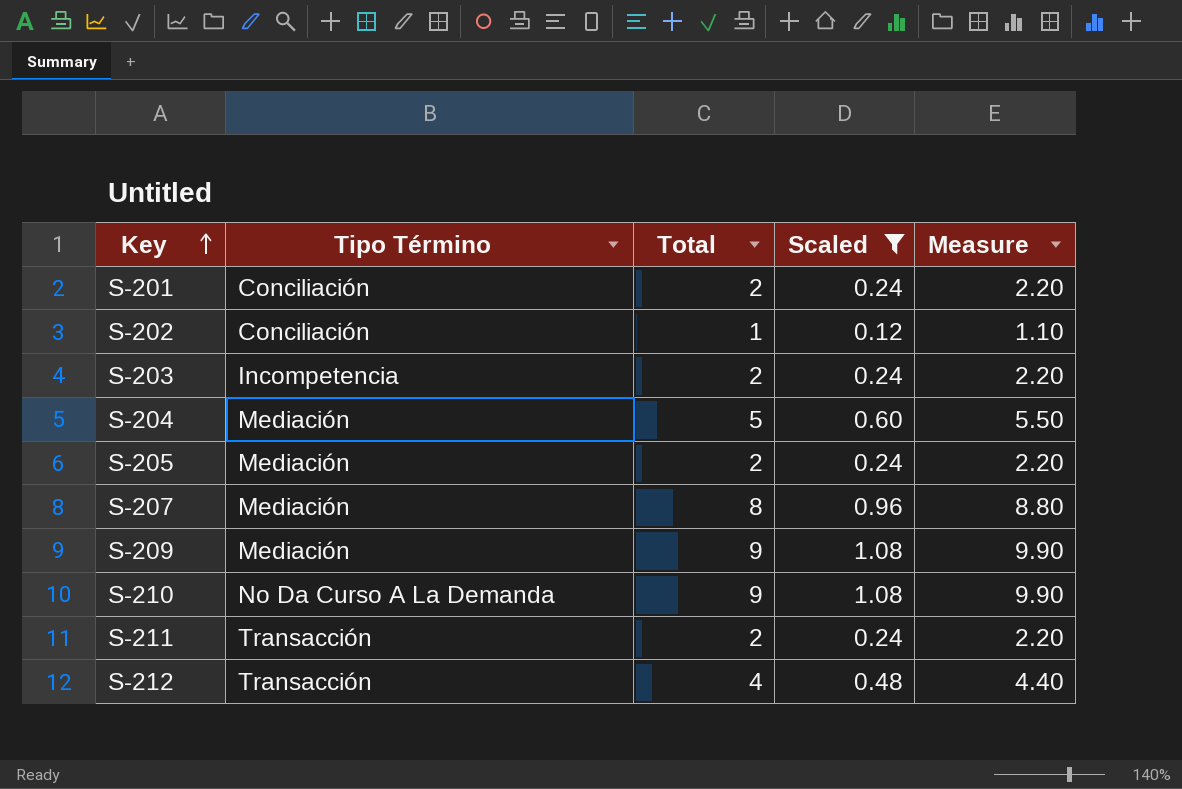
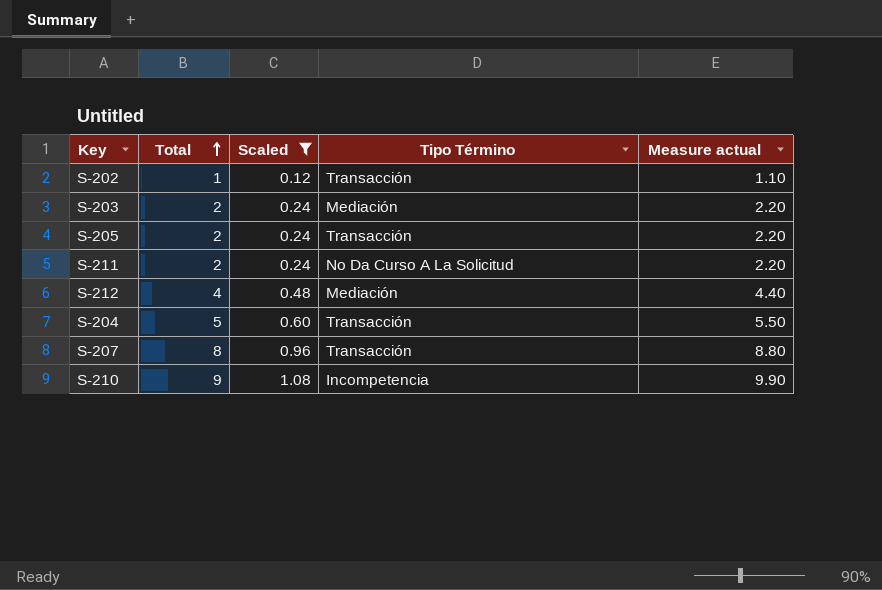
row order: Key ascending -> Total ascending
column Tipo Término | position: 2 -> 4
column name: Measure -> Measure actual
row S-201: Conciliación | 2 | 0.24 | 2.20 -> none
row S-209: Mediación | 9 | 1.08 | 9.90 -> none
S-202 | Tipo Término: Conciliación -> Transacción
S-203 | Tipo Término: Incompetencia -> Mediación
S-205 | Tipo Término: Mediación -> Transacción
S-211 | Tipo Término: Transacción -> No Da Curso A La Solicitud
S-212 | Tipo Término: Transacción -> Mediación
S-204 | Tipo Término: Mediación -> Transacción
S-207 | Tipo Término: Mediación -> Transacción
S-210 | Tipo Término: No Da Curso A La Demanda -> Incompetencia

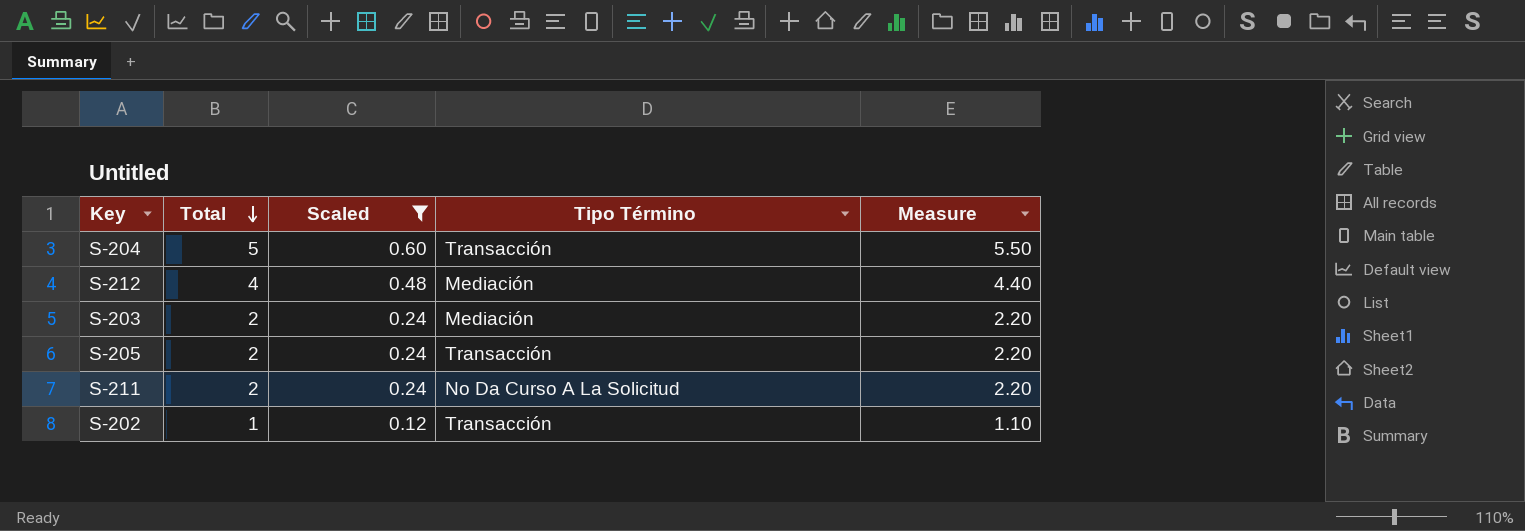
row order: Total ascending -> Total descending
column name: Measure actual -> Measure
row S-207: 8 | 0.96 | Transacción | 8.80 -> none
row S-210: 9 | 1.08 | Incompetencia | 9.90 -> none

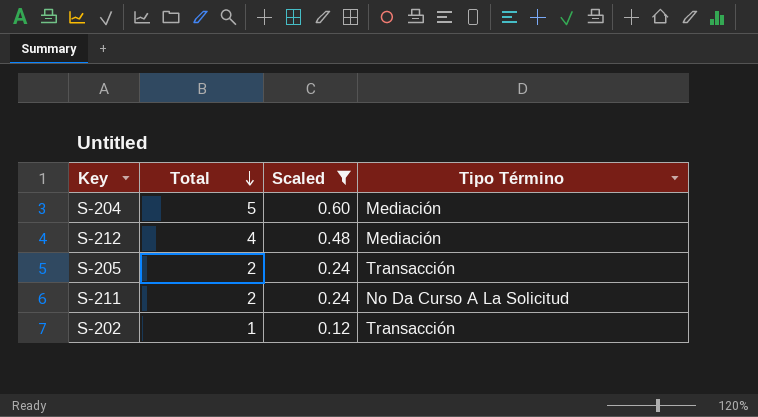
column Measure | formula: [Total] * 1.1 -> none
row S-203: 2 | 0.24 | Mediación | 2.20 -> none
S-204 | Tipo Término: Transacción -> Mediación

